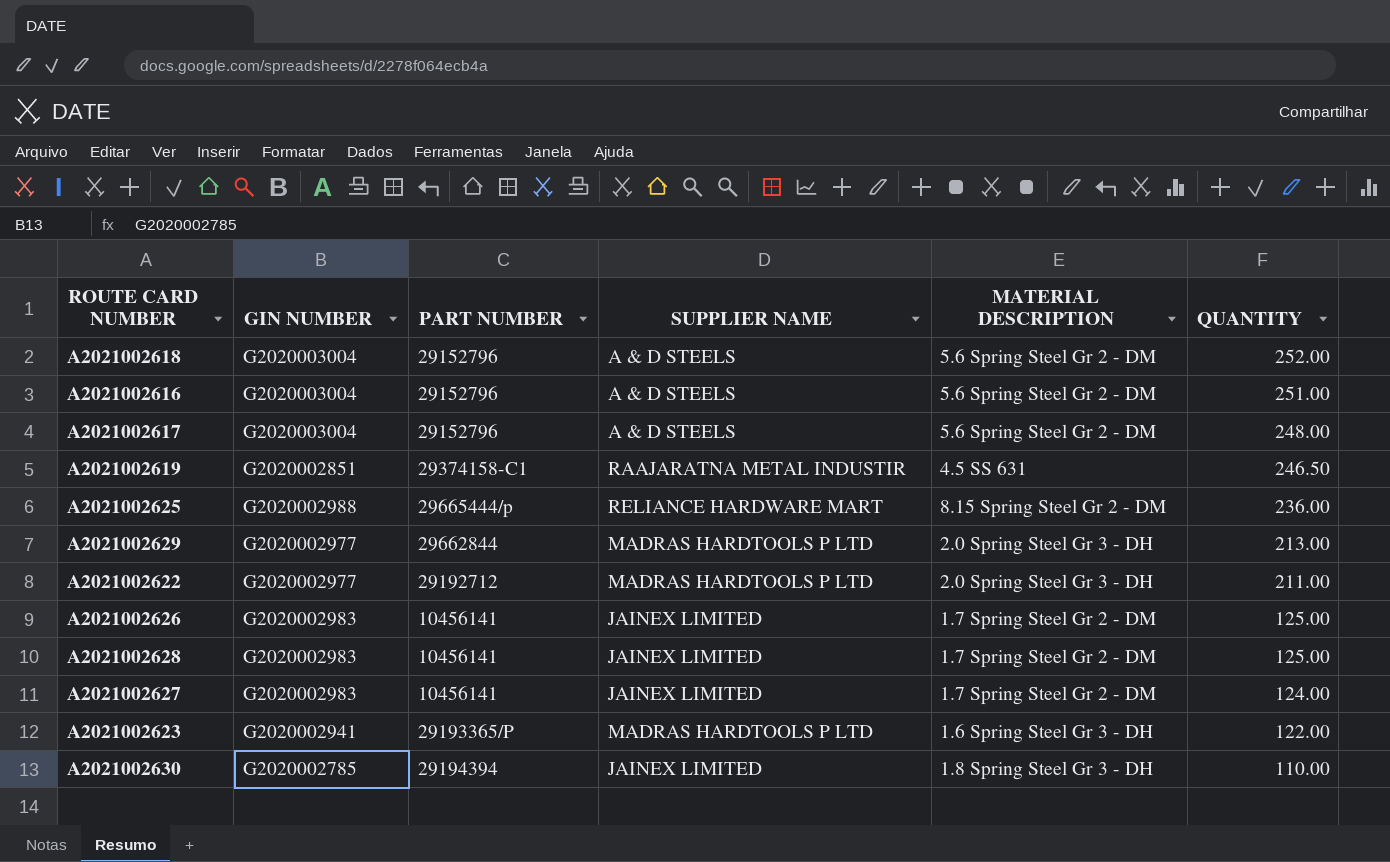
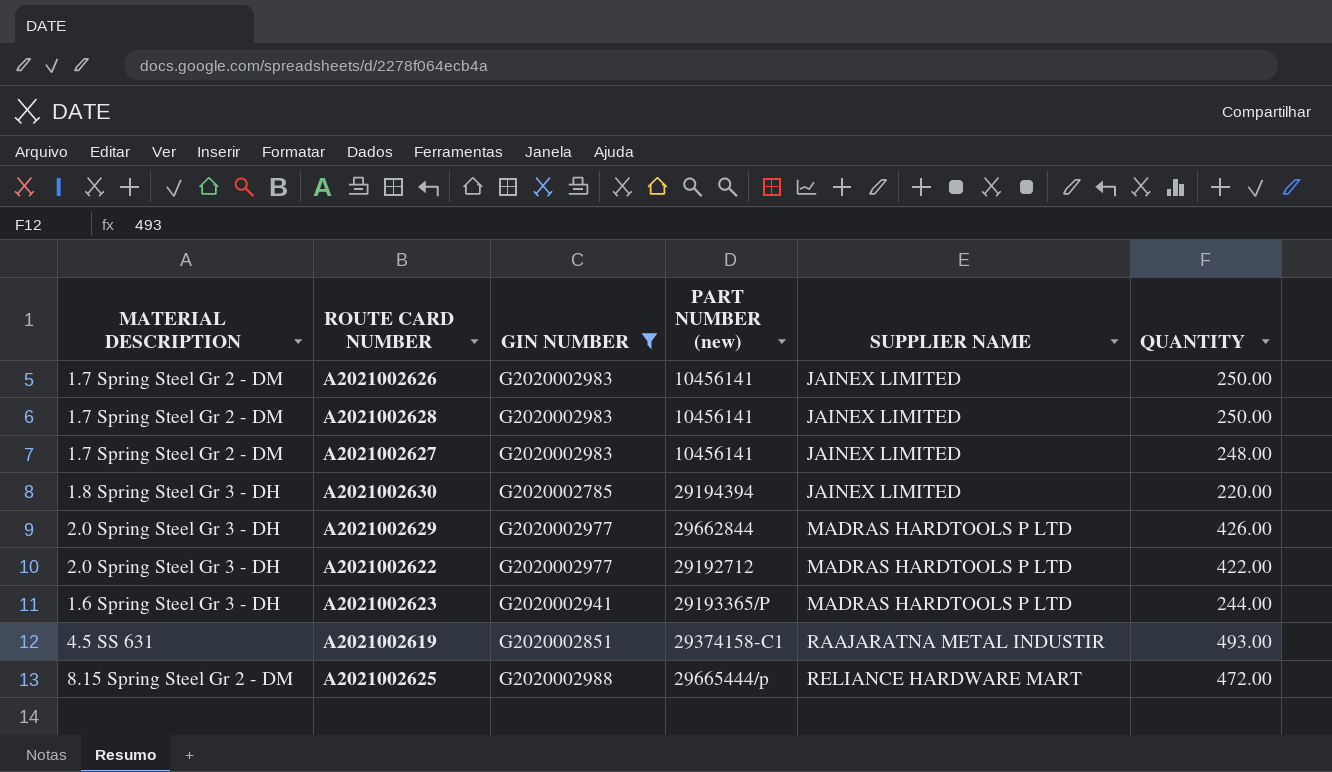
filter: none -> GIN NUMBER != G2020003004
row order: QUANTITY descending -> SUPPLIER NAME ascending
column MATERIAL DESCRIPTION | position: 5 -> 1
column name: PART NUMBER -> PART NUMBER (new)
A2021002626 | QUANTITY: 125.00 -> 250.00
A2021002628 | QUANTITY: 125.00 -> 250.00
A2021002627 | QUANTITY: 124.00 -> 248.00
A2021002630 | QUANTITY: 110.00 -> 220.00
A2021002629 | QUANTITY: 213.00 -> 426.00
A2021002622 | QUANTITY: 211.00 -> 422.00
A2021002623 | QUANTITY: 122.00 -> 244.00
A2021002619 | QUANTITY: 246.50 -> 493.00
A2021002625 | QUANTITY: 236.00 -> 472.00

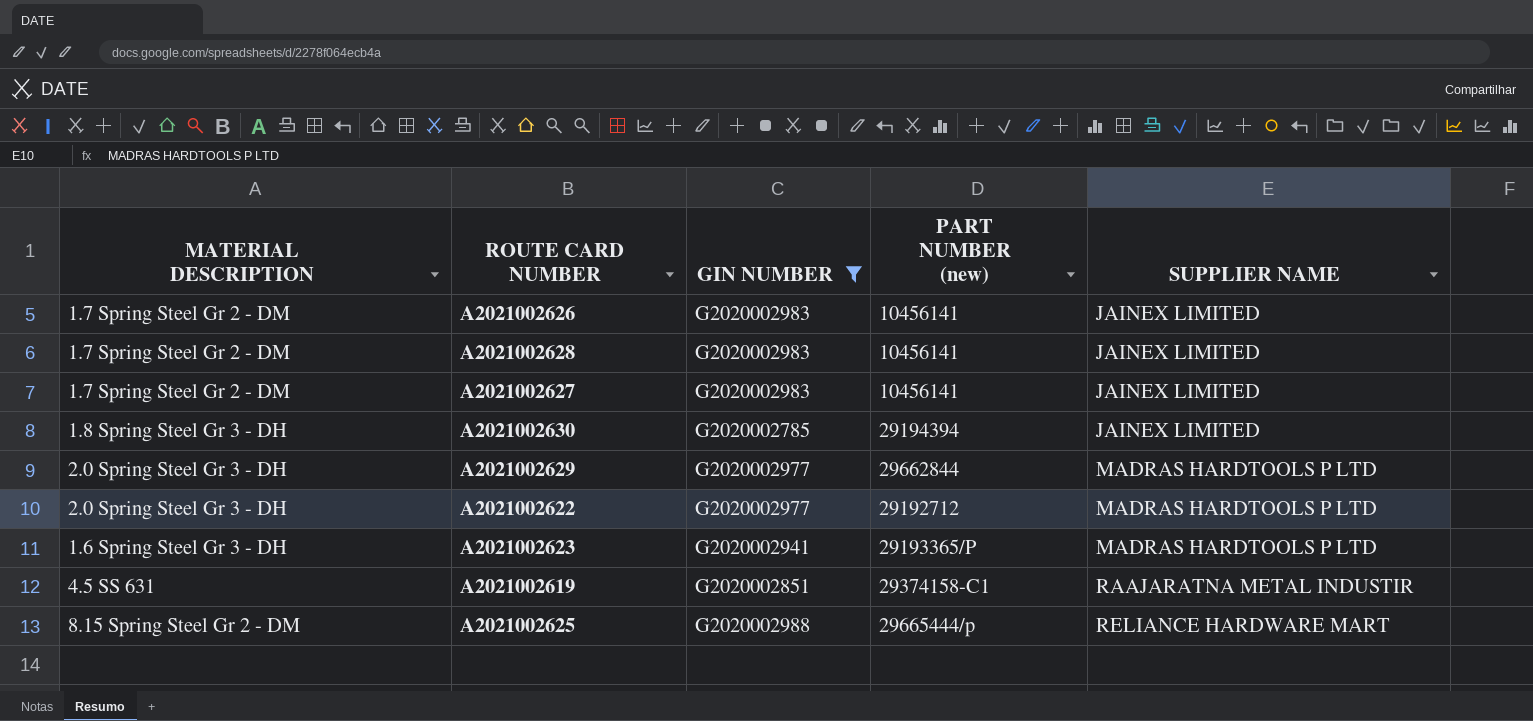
column QUANTITY | position: 6 -> none

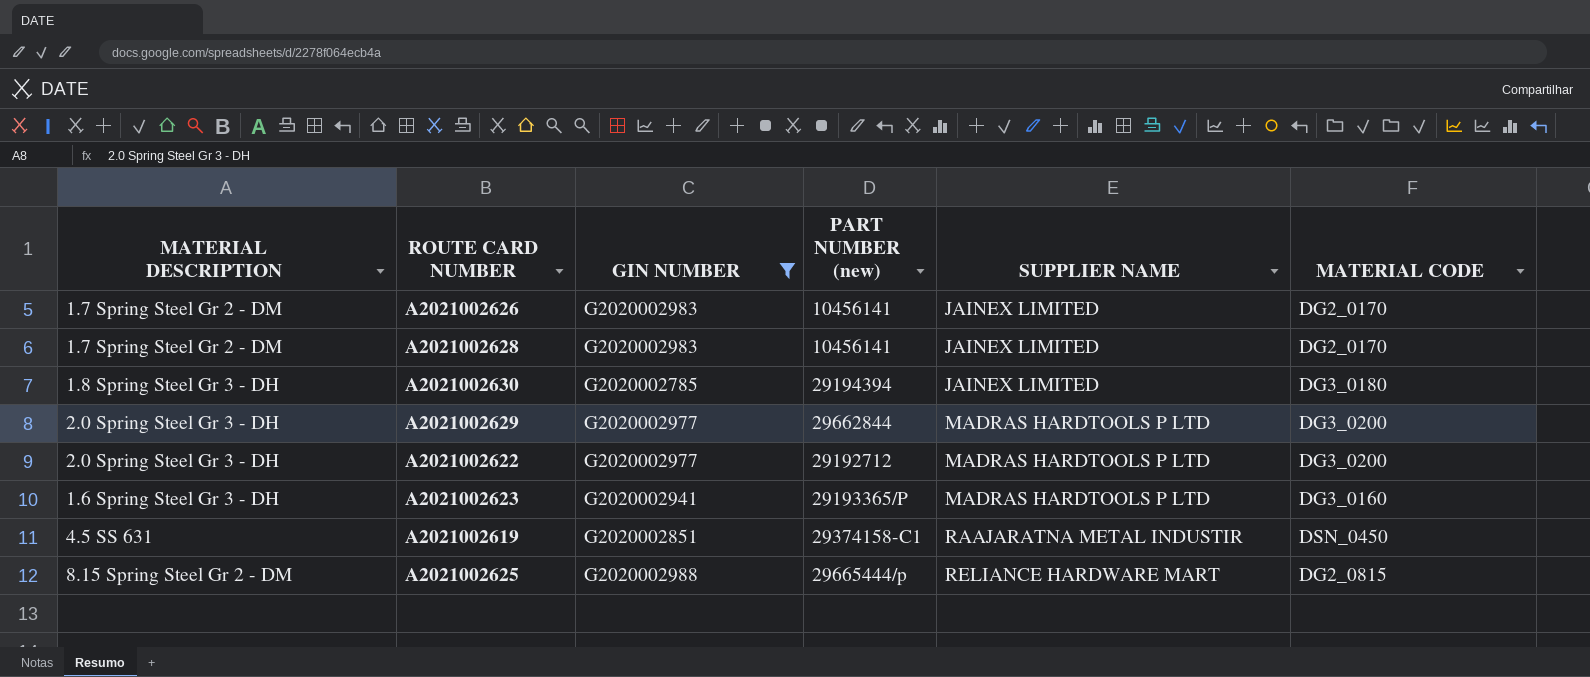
column MATERIAL CODE | position: none -> 6
row A2021002627: 1.7 Spring Steel Gr 2 - DM | G2020002983 | 10456141 | JAINEX LIMITED -> none

